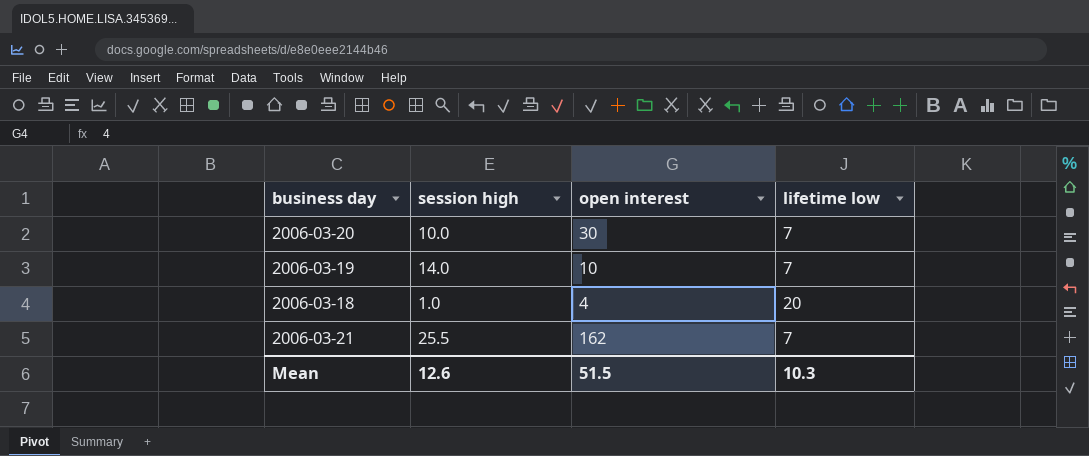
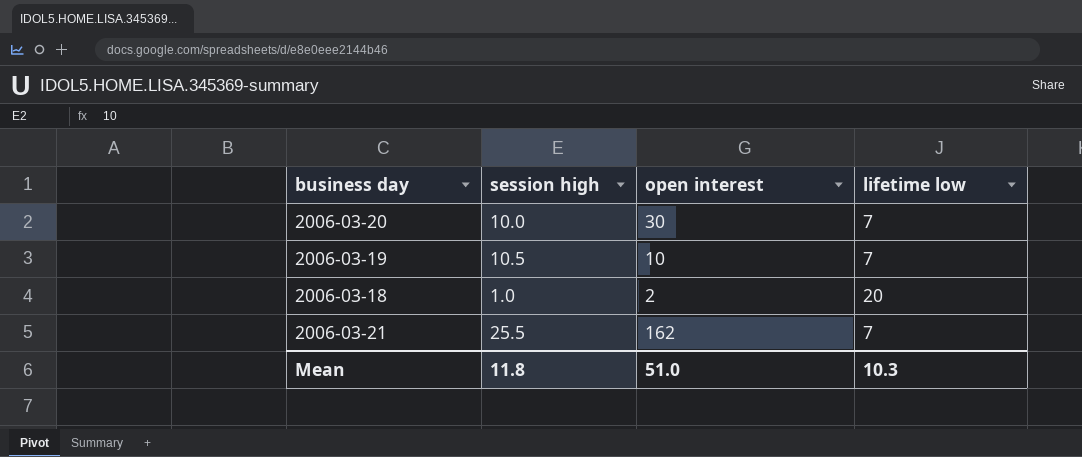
2006-03-19 | session high: 14.0 -> 10.5
2006-03-18 | open interest: 4 -> 2
Mean | session high: 12.6 -> 11.8
Mean | open interest: 51.5 -> 51.0

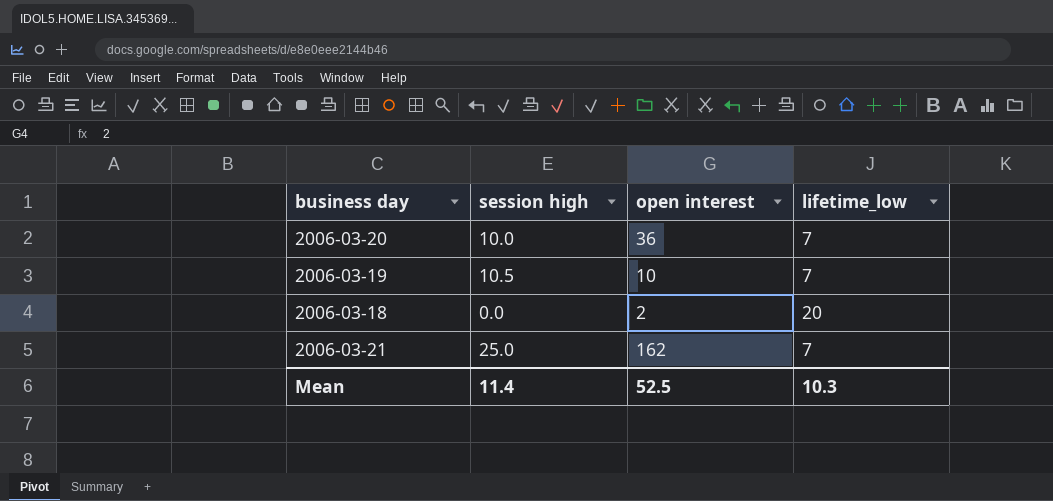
column name: lifetime low -> lifetime_low
2006-03-20 | open interest: 30 -> 36
2006-03-18 | session high: 1.0 -> 0.0
2006-03-21 | session high: 25.5 -> 25.0
Mean | session high: 11.8 -> 11.4
Mean | open interest: 51.0 -> 52.5

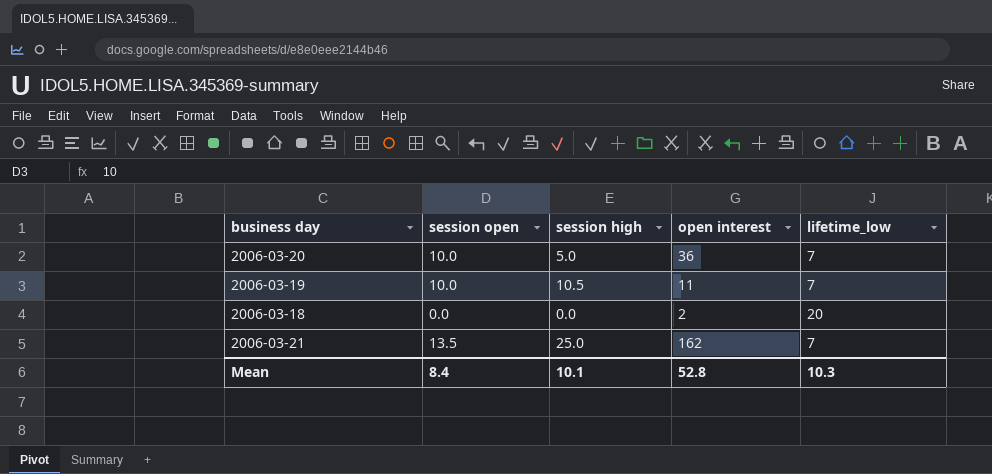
column session open | position: none -> 2
2006-03-20 | session high: 10.0 -> 5.0
2006-03-19 | open interest: 10 -> 11
Mean | session high: 11.4 -> 10.1
Mean | open interest: 52.5 -> 52.8

